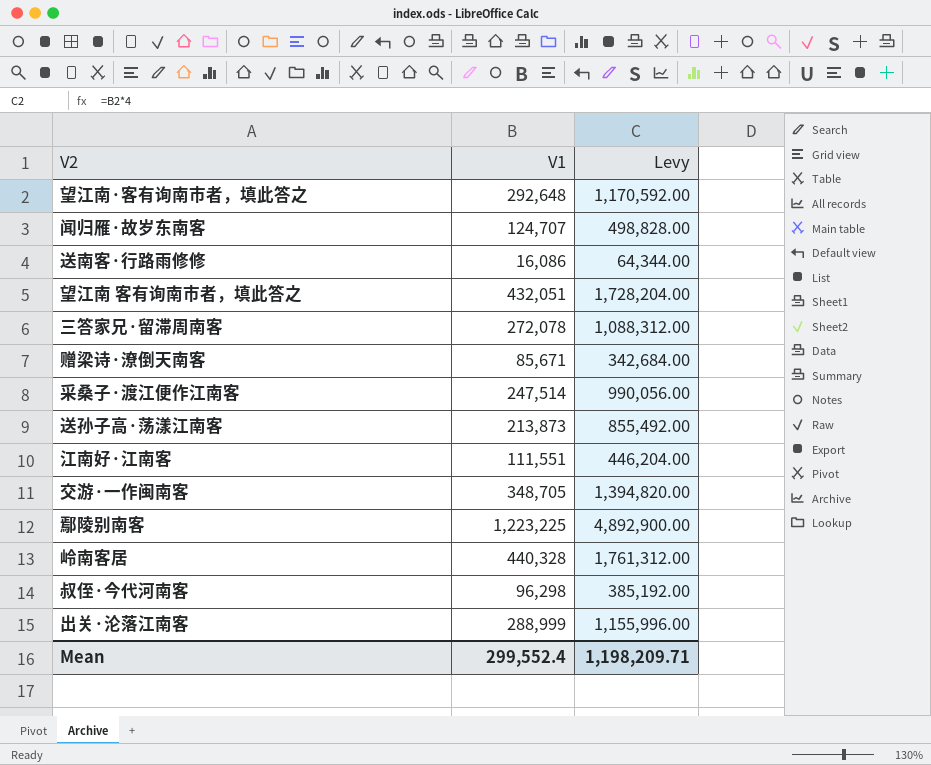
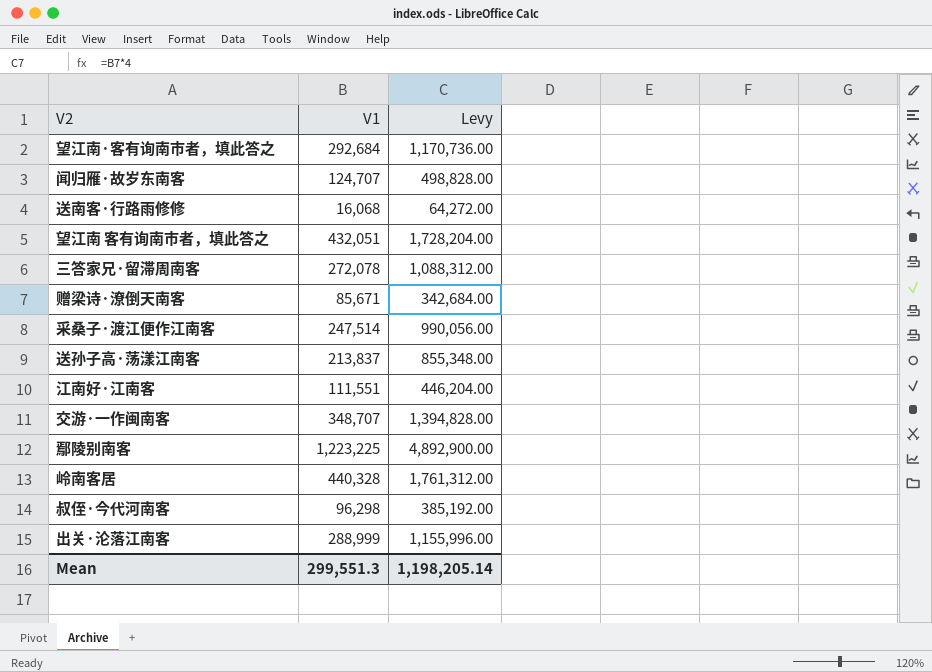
望江南·客有询南市者，填此答之 | V1: 292,648 -> 292,684
望江南·客有询南市者，填此答之 | Levy: 1,170,592.00 -> 1,170,736.00
送南客·行路雨修修 | V1: 16,086 -> 16,068
送南客·行路雨修修 | Levy: 64,344.00 -> 64,272.00
送孙子高·荡漾江南客 | V1: 213,873 -> 213,837
送孙子高·荡漾江南客 | Levy: 855,492.00 -> 855,348.00
交游·一作闽南客 | V1: 348,705 -> 348,707
交游·一作闽南客 | Levy: 1,394,820.00 -> 1,394,828.00
Mean | V1: 299,552.4 -> 299,551.3
Mean | Levy: 1,198,209.71 -> 1,198,205.14

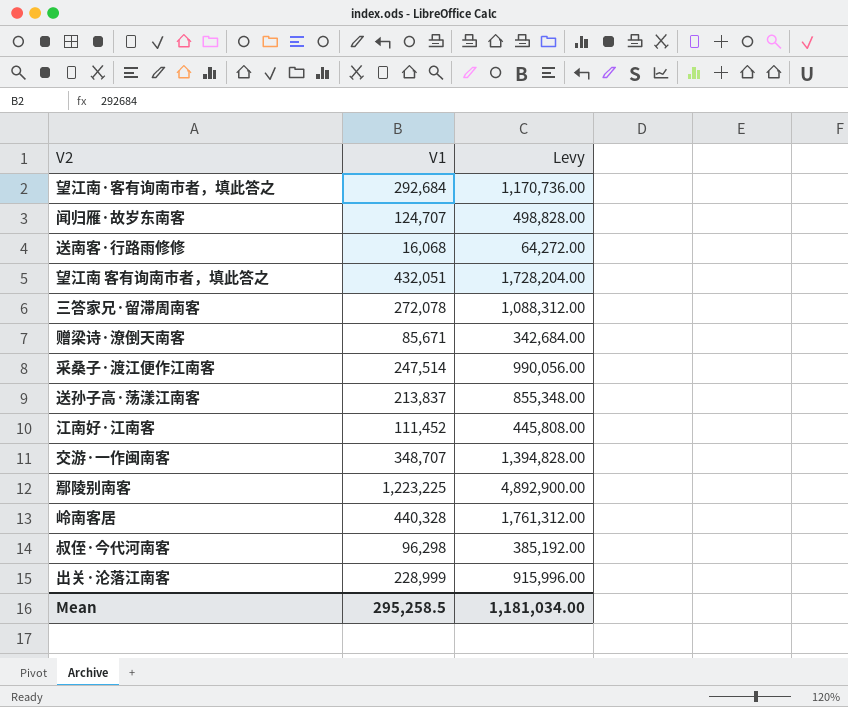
江南好·江南客 | V1: 111,551 -> 111,452
江南好·江南客 | Levy: 446,204.00 -> 445,808.00
出关·沦落江南客 | V1: 288,999 -> 228,999
出关·沦落江南客 | Levy: 1,155,996.00 -> 915,996.00
Mean | V1: 299,551.3 -> 295,258.5
Mean | Levy: 1,198,205.14 -> 1,181,034.00

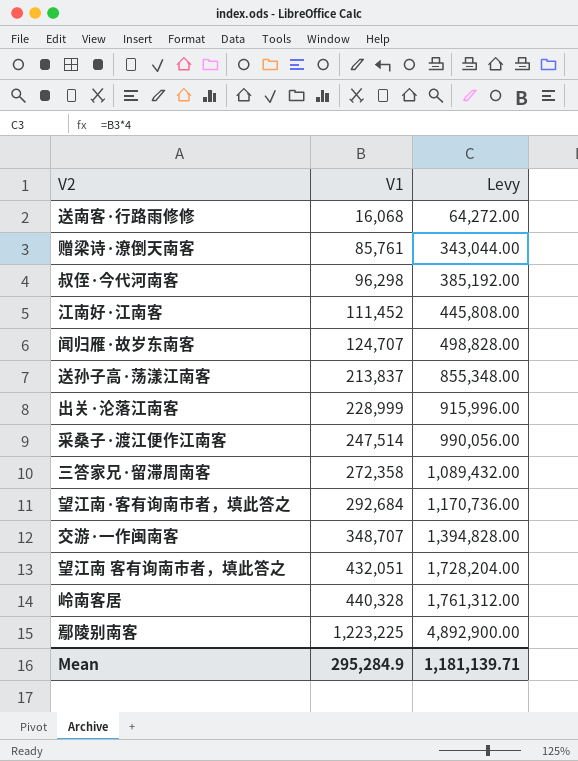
row order: none -> V1 ascending
赠梁诗·潦倒天南客 | V1: 85,671 -> 85,761
赠梁诗·潦倒天南客 | Levy: 342,684.00 -> 343,044.00
三答家兄·留滞周南客 | V1: 272,078 -> 272,358
三答家兄·留滞周南客 | Levy: 1,088,312.00 -> 1,089,432.00
Mean | V1: 295,258.5 -> 295,284.9
Mean | Levy: 1,181,034.00 -> 1,181,139.71

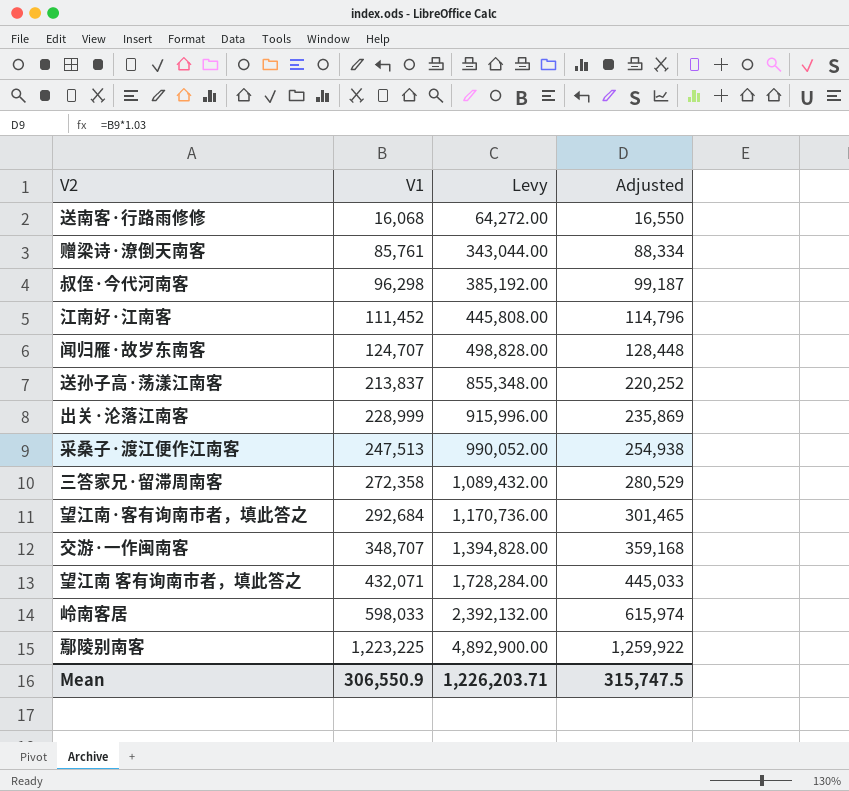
column Adjusted | formula: none -> [V1] * 1.03
采桑子·渡江便作江南客 | V1: 247,514 -> 247,513
采桑子·渡江便作江南客 | Levy: 990,056.00 -> 990,052.00
望江南 客有询南市者，填此答之 | V1: 432,051 -> 432,071
望江南 客有询南市者，填此答之 | Levy: 1,728,204.00 -> 1,728,284.00
岭南客居 | V1: 440,328 -> 598,033
岭南客居 | Levy: 1,761,312.00 -> 2,392,132.00
Mean | V1: 295,284.9 -> 306,550.9
Mean | Levy: 1,181,139.71 -> 1,226,203.71

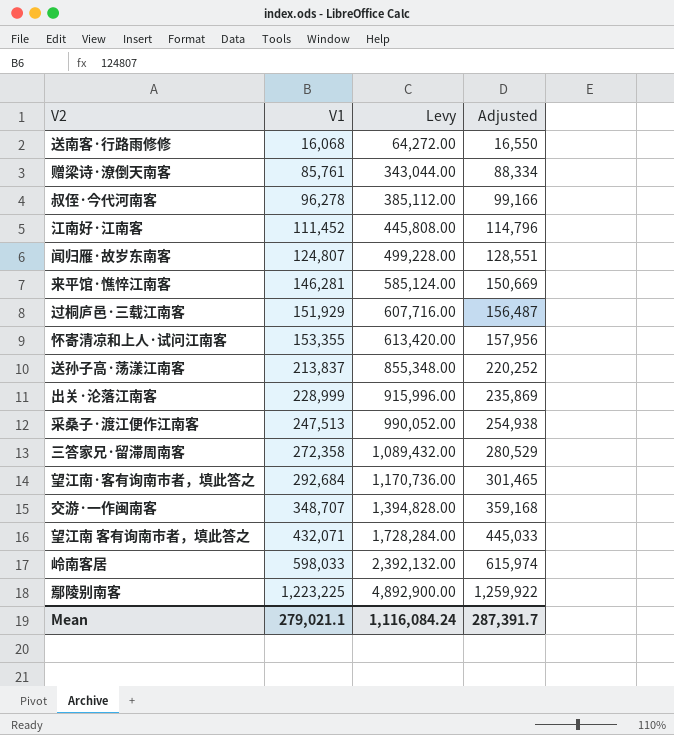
叔侄·今代河南客 | V1: 96,298 -> 96,278
叔侄·今代河南客 | Levy: 385,192.00 -> 385,112.00
叔侄·今代河南客 | Adjusted: 99,187 -> 99,166
闻归雁·故岁东南客 | V1: 124,707 -> 124,807
闻归雁·故岁东南客 | Levy: 498,828.00 -> 499,228.00
闻归雁·故岁东南客 | Adjusted: 128,448 -> 128,551
row 来平馆·憔悴江南客: none -> 146,281 | 585,124.00 | 150,669
row 过桐庐邑·三载江南客: none -> 151,929 | 607,716.00 | 156,487
row 怀寄清凉和上人·试问江南客: none -> 153,355 | 613,420.00 | 157,956
Mean | V1: 306,550.9 -> 279,021.1
Mean | Levy: 1,226,203.71 -> 1,116,084.24
Mean | Adjusted: 315,747.5 -> 287,391.7

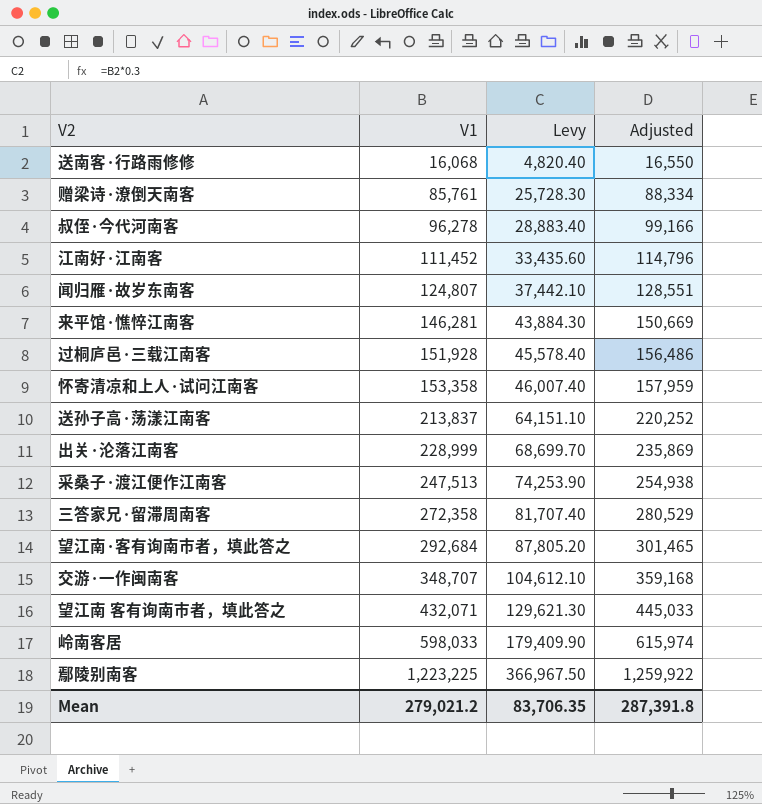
column Levy | formula: [V1] * 4 -> [V1] * 0.3
过桐庐邑·三载江南客 | V1: 151,929 -> 151,928
过桐庐邑·三载江南客 | Adjusted: 156,487 -> 156,486
怀寄清凉和上人·试问江南客 | V1: 153,355 -> 153,358
怀寄清凉和上人·试问江南客 | Adjusted: 157,956 -> 157,959
Mean | V1: 279,021.1 -> 279,021.2
Mean | Levy: 1,116,084.24 -> 83,706.35
Mean | Adjusted: 287,391.7 -> 287,391.8

